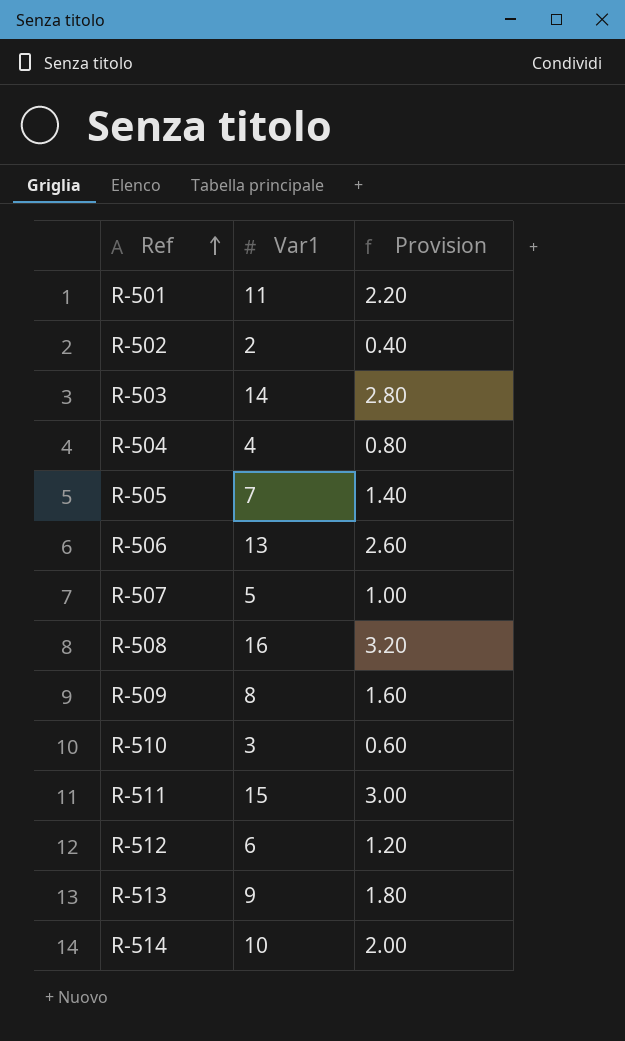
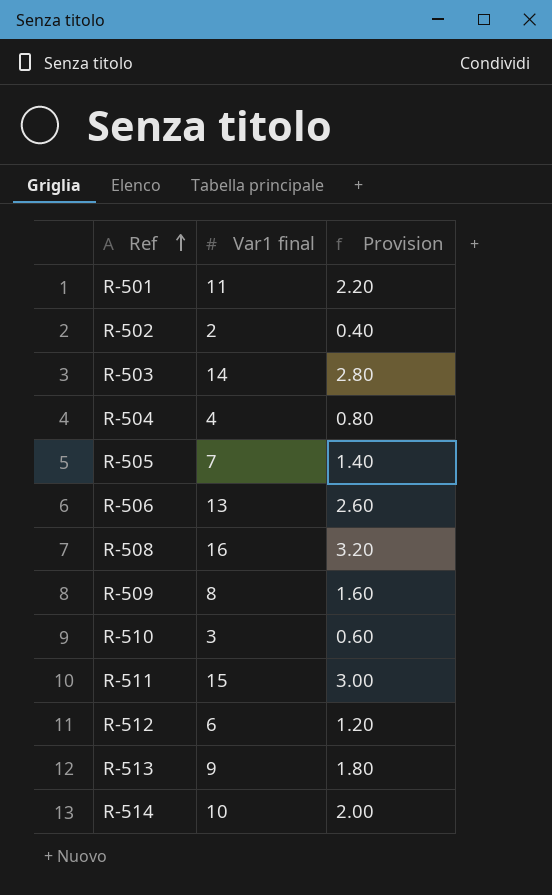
column name: Var1 -> Var1 final
row R-507: 5 | 1.00 -> none

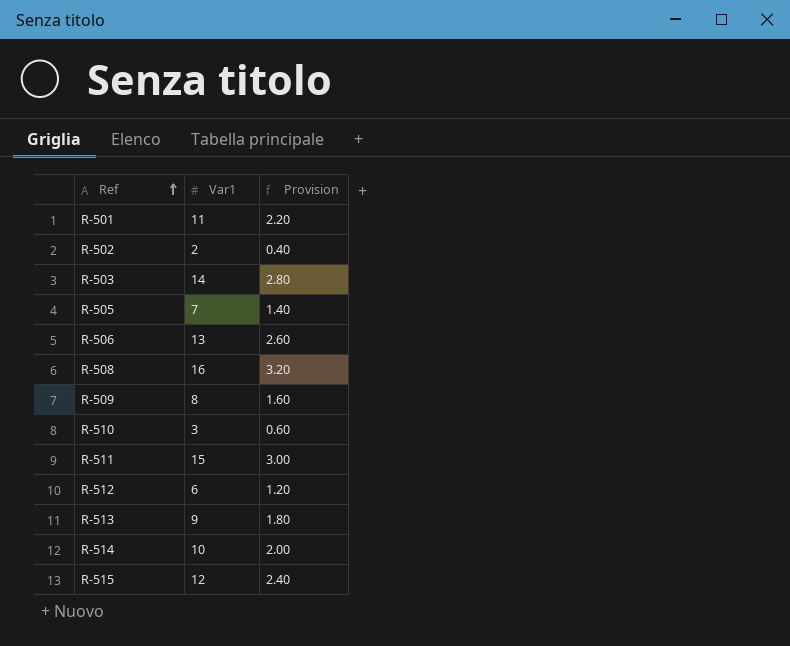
column name: Var1 final -> Var1
row R-504: 4 | 0.80 -> none
row R-515: none -> 12 | 2.40

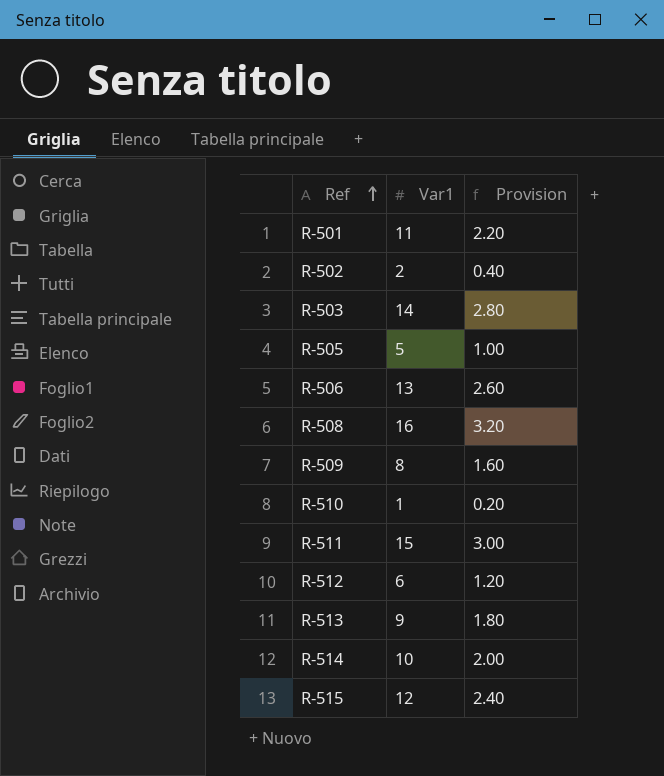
R-505 | Var1: 7 -> 5
R-505 | Provision: 1.40 -> 1.00
R-510 | Var1: 3 -> 1
R-510 | Provision: 0.60 -> 0.20

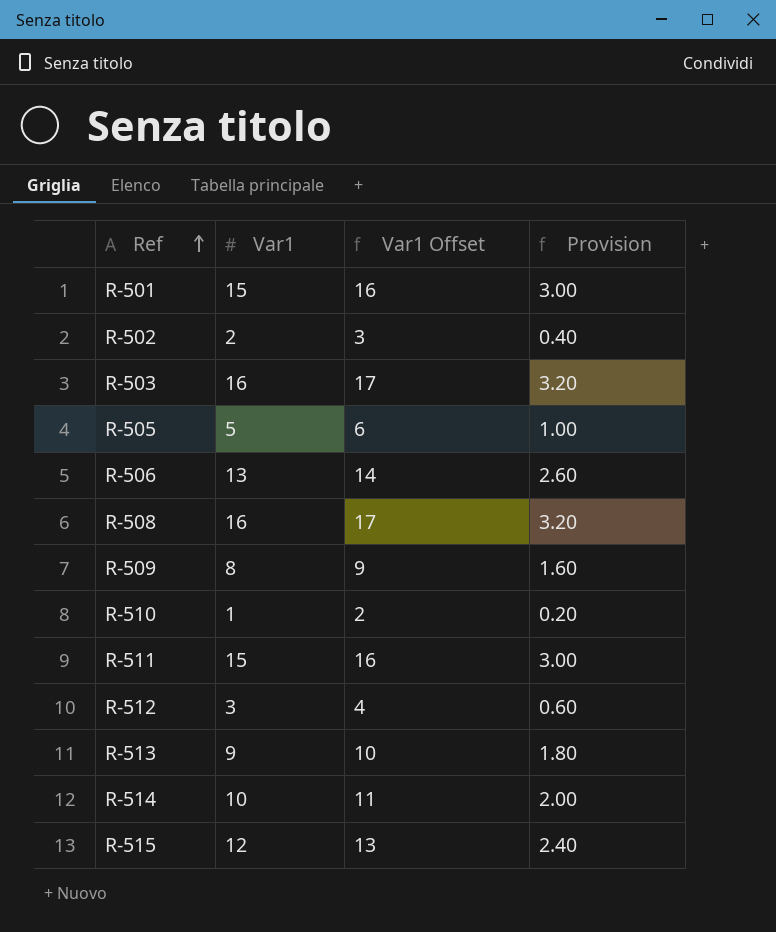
column Var1 Offset | formula: none -> [Var1] + 1
R-501 | Var1: 11 -> 15
R-501 | Provision: 2.20 -> 3.00
R-503 | Var1: 14 -> 16
R-503 | Provision: 2.80 -> 3.20
R-512 | Var1: 6 -> 3
R-512 | Provision: 1.20 -> 0.60

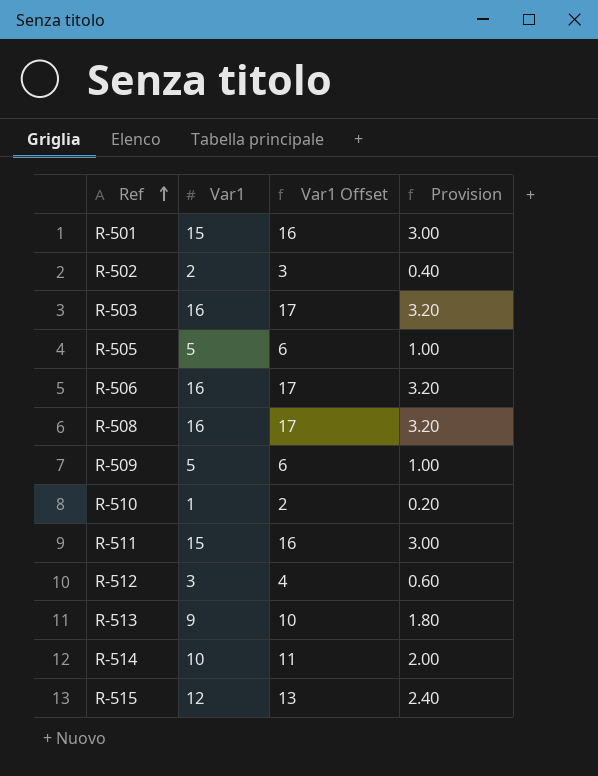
R-506 | Var1: 13 -> 16
R-506 | Var1 Offset: 14 -> 17
R-506 | Provision: 2.60 -> 3.20
R-509 | Var1: 8 -> 5
R-509 | Var1 Offset: 9 -> 6
R-509 | Provision: 1.60 -> 1.00

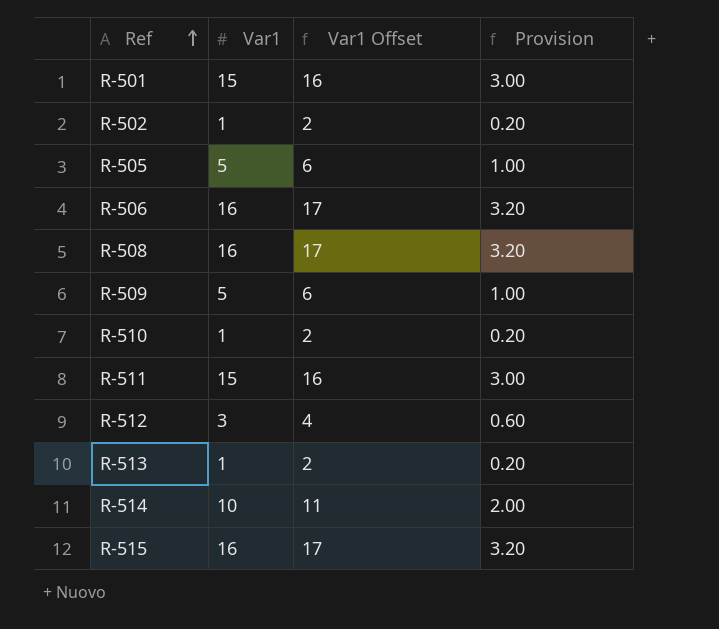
row R-503: 16 | 17 | 3.20 -> none
R-502 | Var1: 2 -> 1
R-502 | Var1 Offset: 3 -> 2
R-502 | Provision: 0.40 -> 0.20
R-513 | Var1: 9 -> 1
R-513 | Var1 Offset: 10 -> 2
R-513 | Provision: 1.80 -> 0.20
R-515 | Var1: 12 -> 16
R-515 | Var1 Offset: 13 -> 17
R-515 | Provision: 2.40 -> 3.20

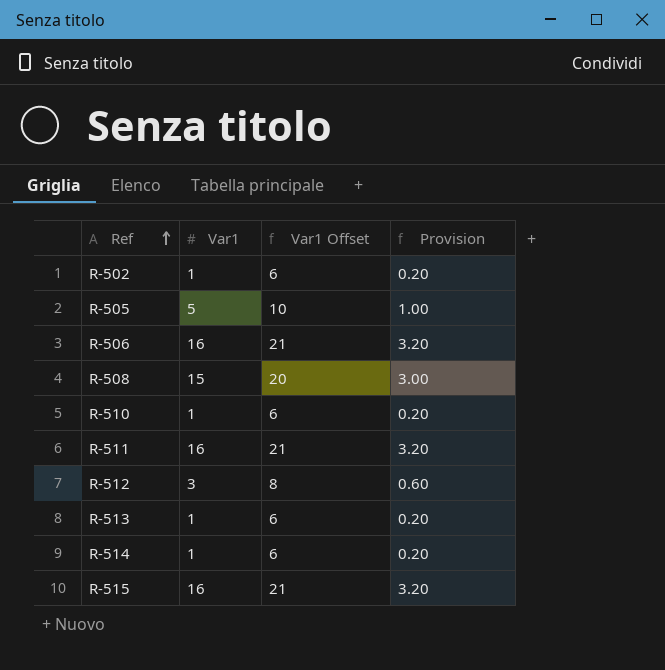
column Var1 Offset | formula: [Var1] + 1 -> [Var1] + 5
row R-501: 15 | 16 | 3.00 -> none
row R-509: 5 | 6 | 1.00 -> none
R-508 | Var1: 16 -> 15
R-508 | Provision: 3.20 -> 3.00
R-511 | Var1: 15 -> 16
R-511 | Provision: 3.00 -> 3.20
R-514 | Var1: 10 -> 1
R-514 | Provision: 2.00 -> 0.20

